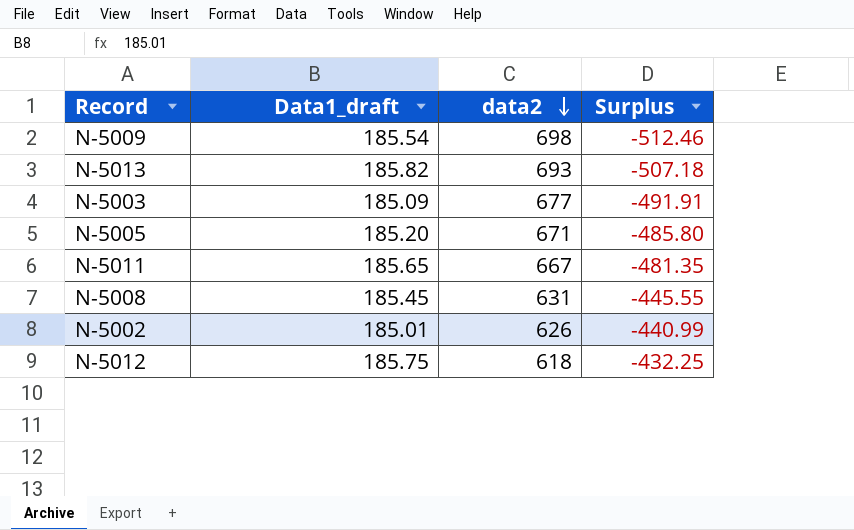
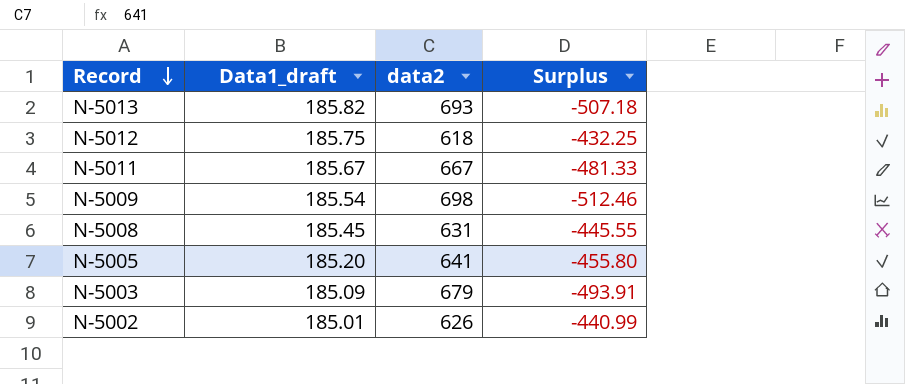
row order: data2 descending -> Record descending
N-5011 | Data1_draft: 185.65 -> 185.67
N-5011 | Surplus: -481.35 -> -481.33
N-5005 | data2: 671 -> 641
N-5005 | Surplus: -485.80 -> -455.80
N-5003 | data2: 677 -> 679
N-5003 | Surplus: -491.91 -> -493.91

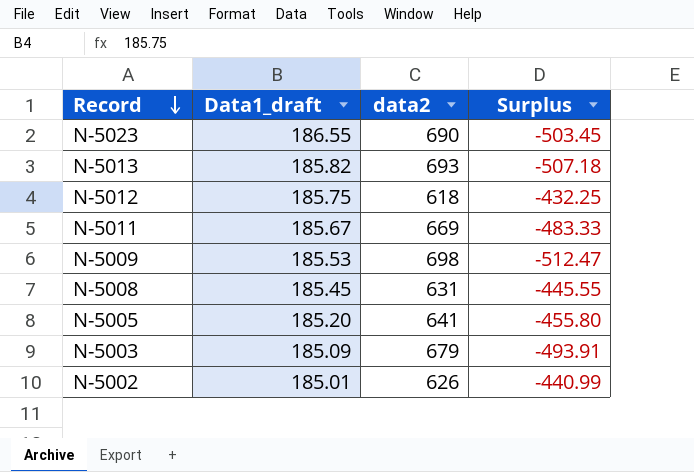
row N-5023: none -> 186.55 | 690 | -503.45
N-5011 | data2: 667 -> 669
N-5011 | Surplus: -481.33 -> -483.33
N-5009 | Data1_draft: 185.54 -> 185.53
N-5009 | Surplus: -512.46 -> -512.47

